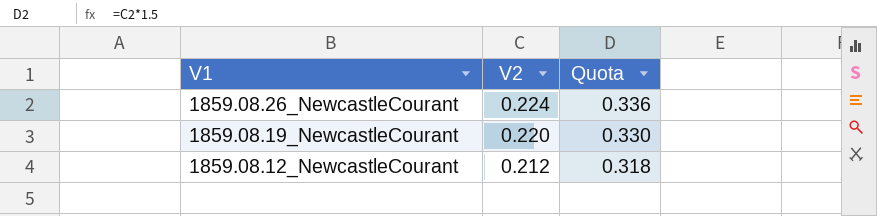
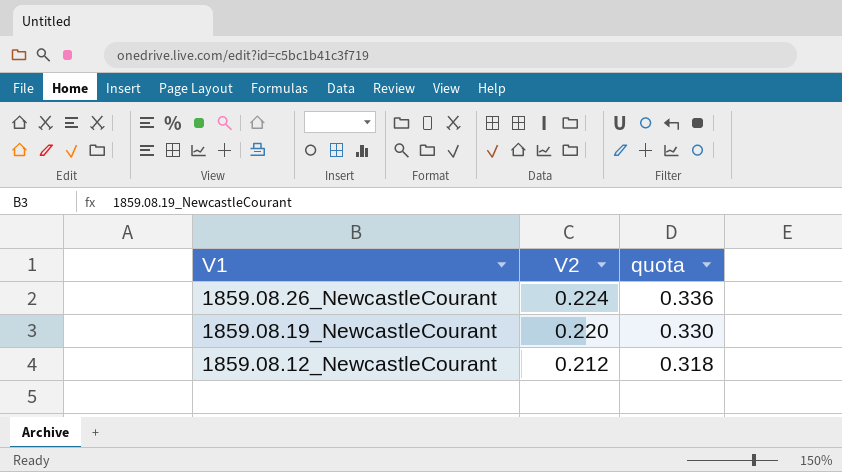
column name: Quota -> quota

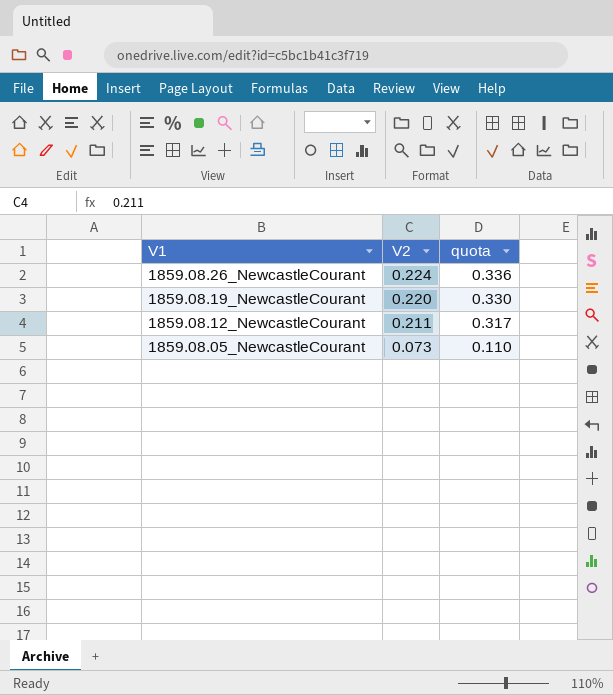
1859.08.12_NewcastleCourant | V2: 0.212 -> 0.211
1859.08.12_NewcastleCourant | quota: 0.318 -> 0.317
row 1859.08.05_NewcastleCourant: none -> 0.073 | 0.110

